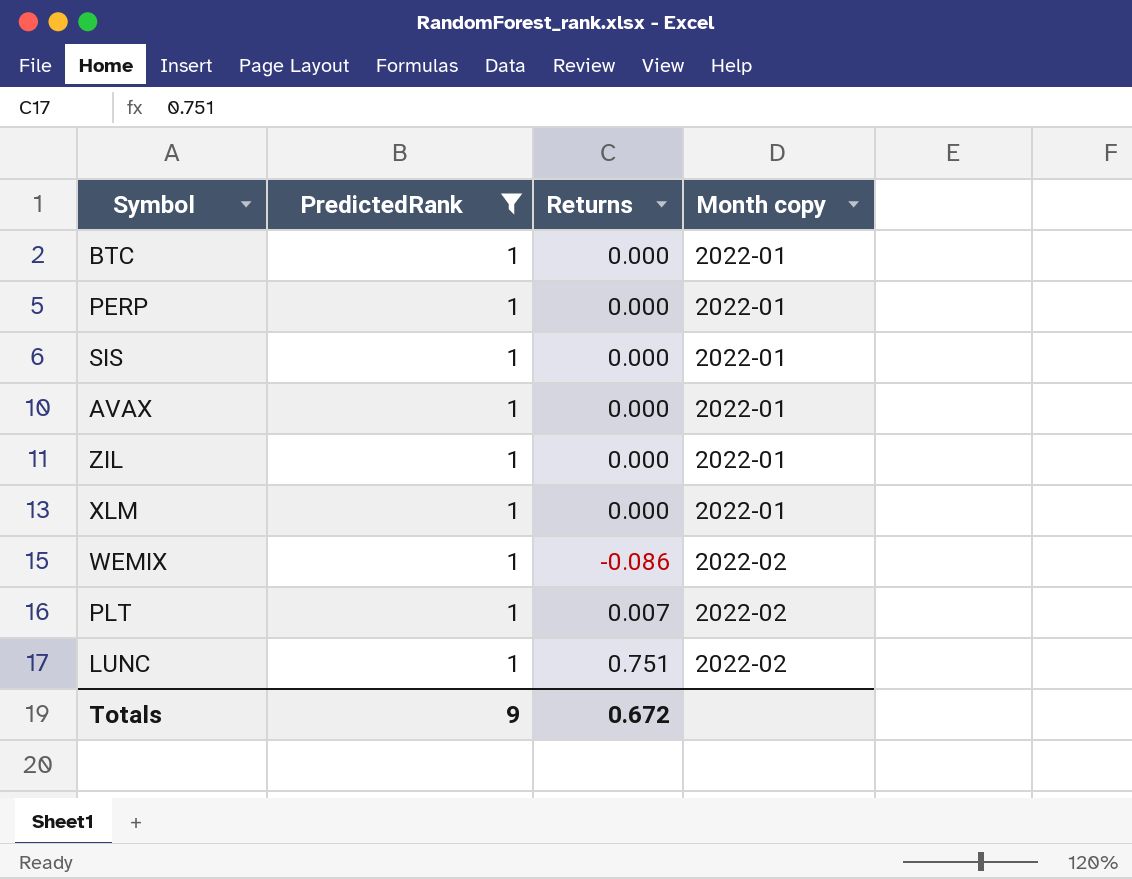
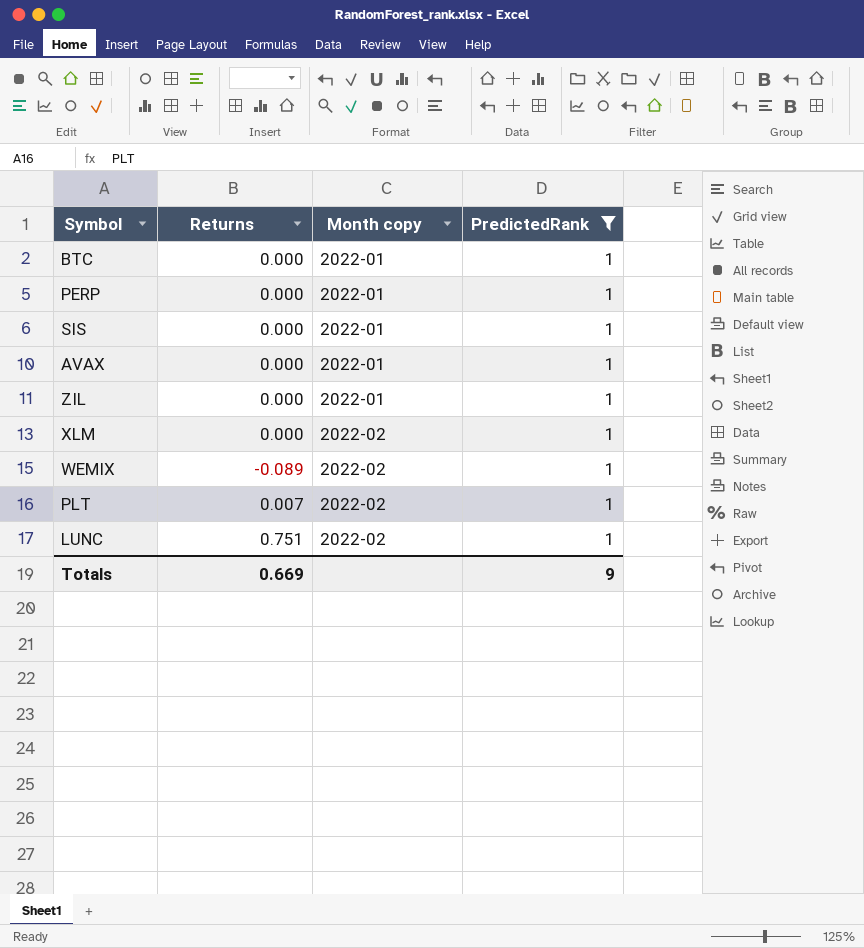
column PredictedRank | position: 2 -> 4
XLM | Month copy: 2022-01 -> 2022-02
WEMIX | Returns: -0.086 -> -0.089
Totals | Returns: 0.672 -> 0.669

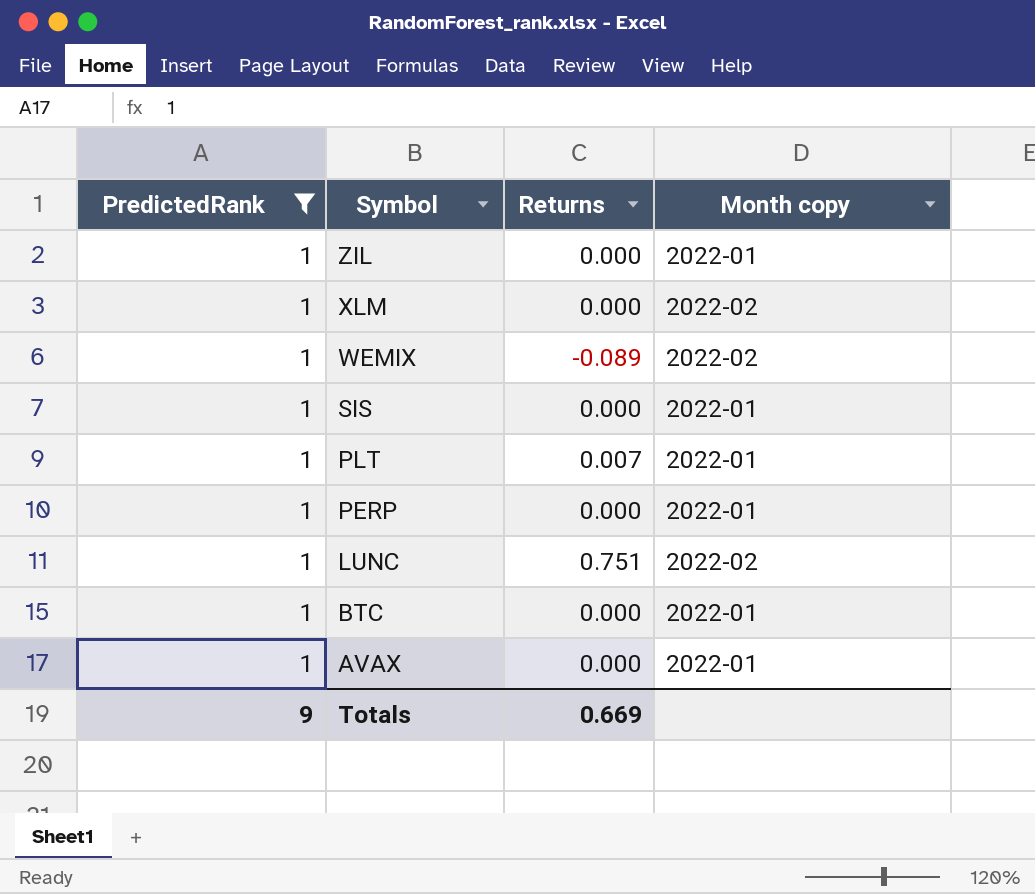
row order: Month copy ascending -> Symbol descending
column PredictedRank | position: 4 -> 1
PLT | Month copy: 2022-02 -> 2022-01

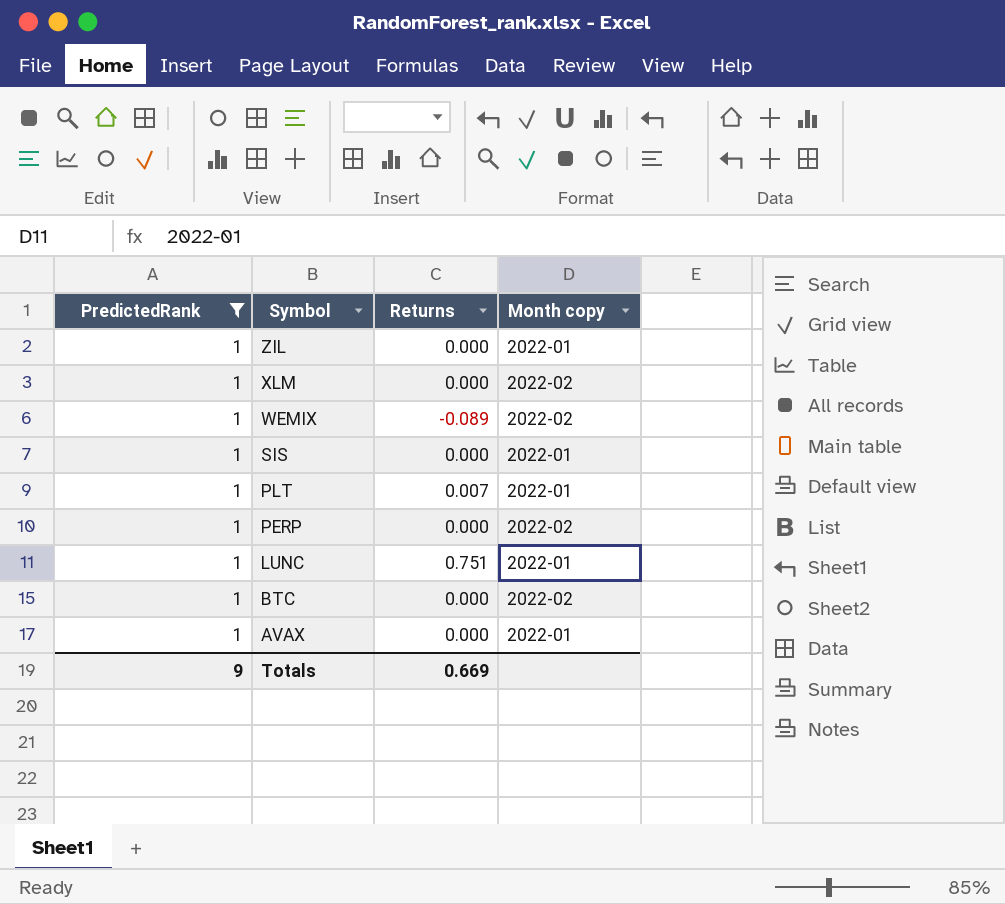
PERP | Month copy: 2022-01 -> 2022-02
LUNC | Month copy: 2022-02 -> 2022-01
BTC | Month copy: 2022-01 -> 2022-02

